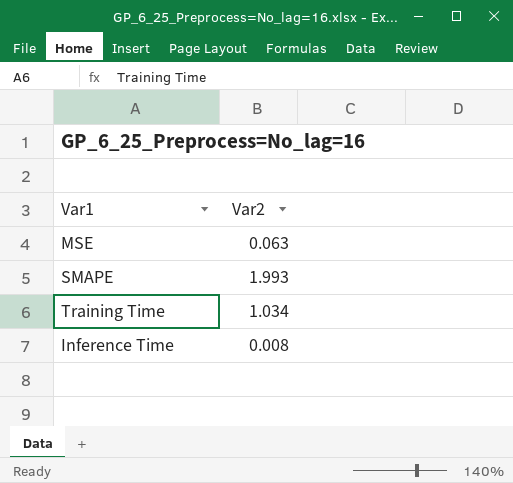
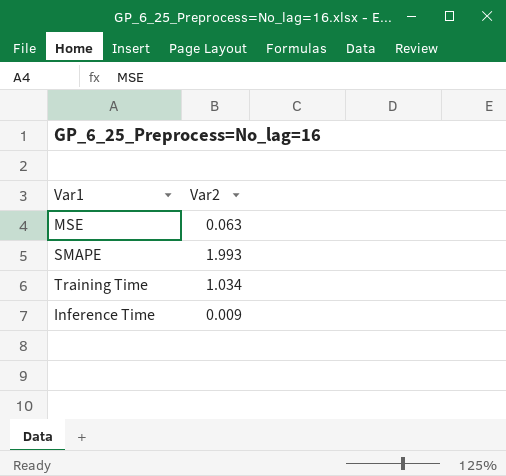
Inference Time | Var2: 0.008 -> 0.009

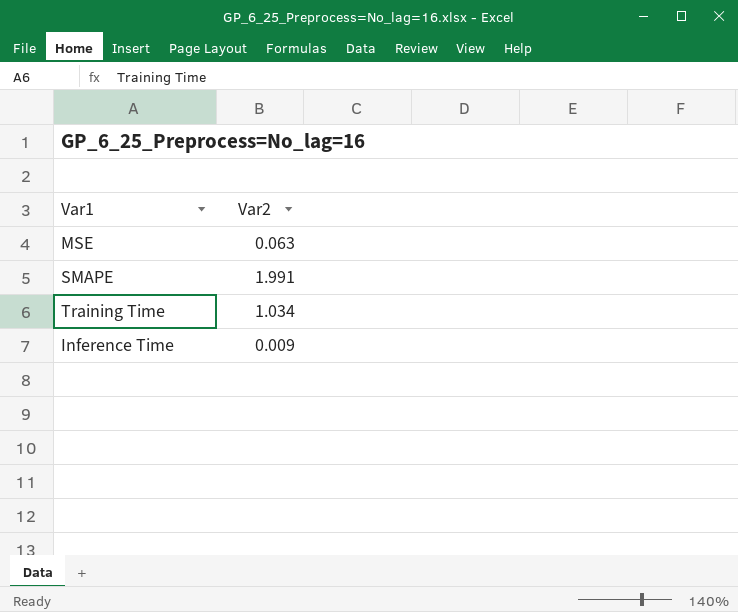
SMAPE | Var2: 1.993 -> 1.991

